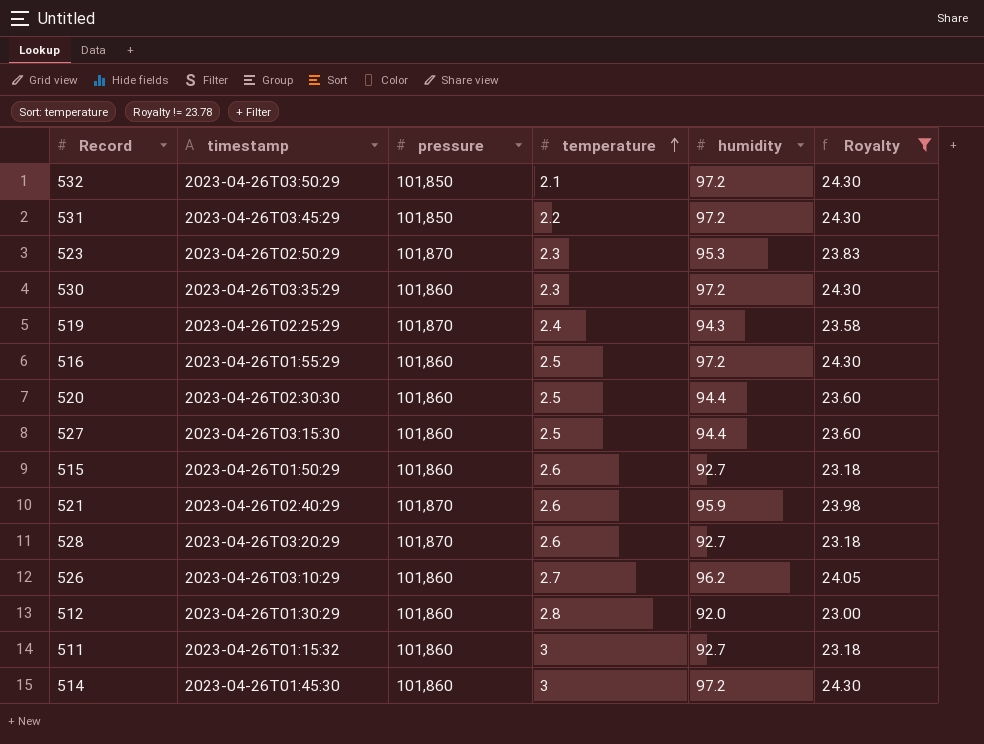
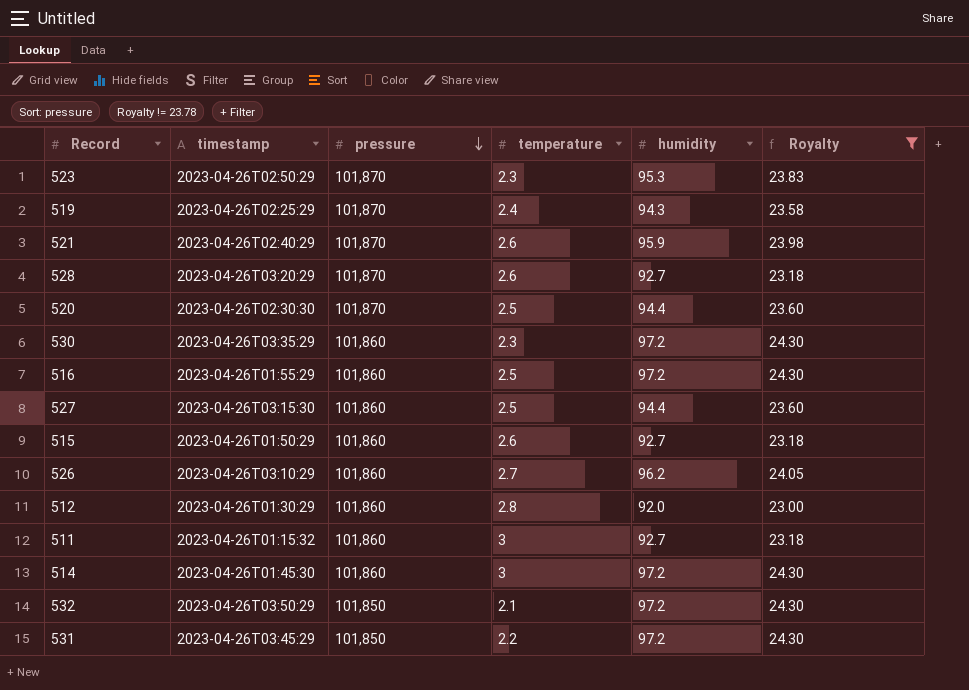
row order: temperature ascending -> pressure descending
520 | pressure: 101,860 -> 101,870

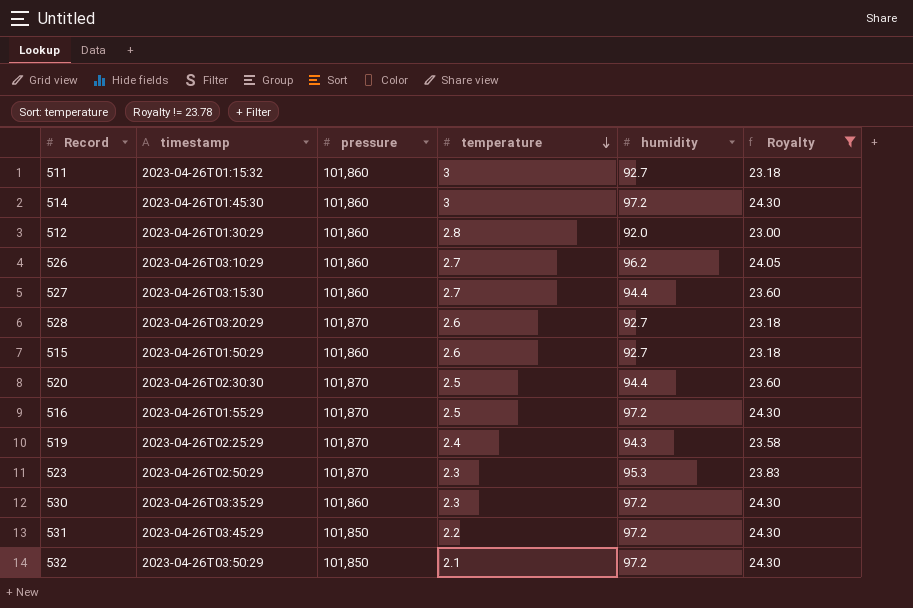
row order: pressure descending -> temperature descending
row 521: 2023-04-26T02:40:29 | 101,870 | 2.6 | 95.9 | 23.98 -> none
527 | temperature: 2.5 -> 2.7
516 | pressure: 101,860 -> 101,870

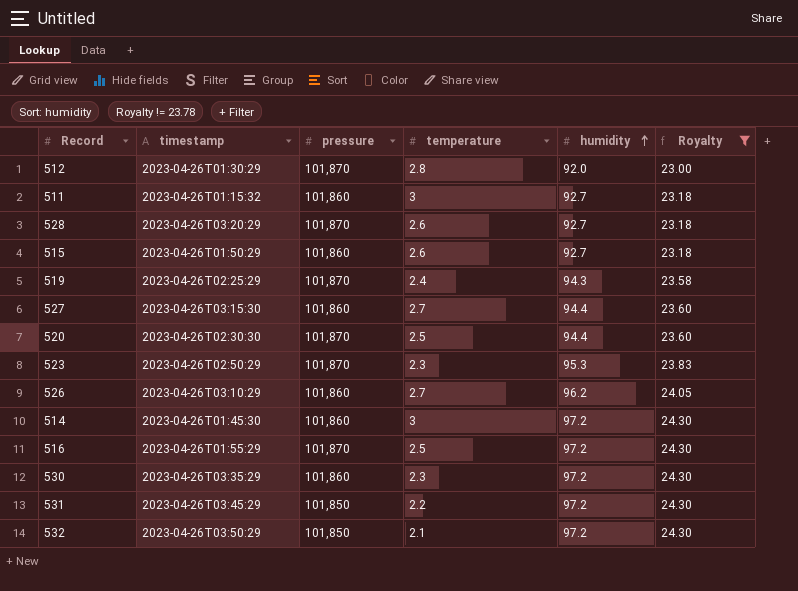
row order: temperature descending -> humidity ascending
512 | pressure: 101,860 -> 101,870

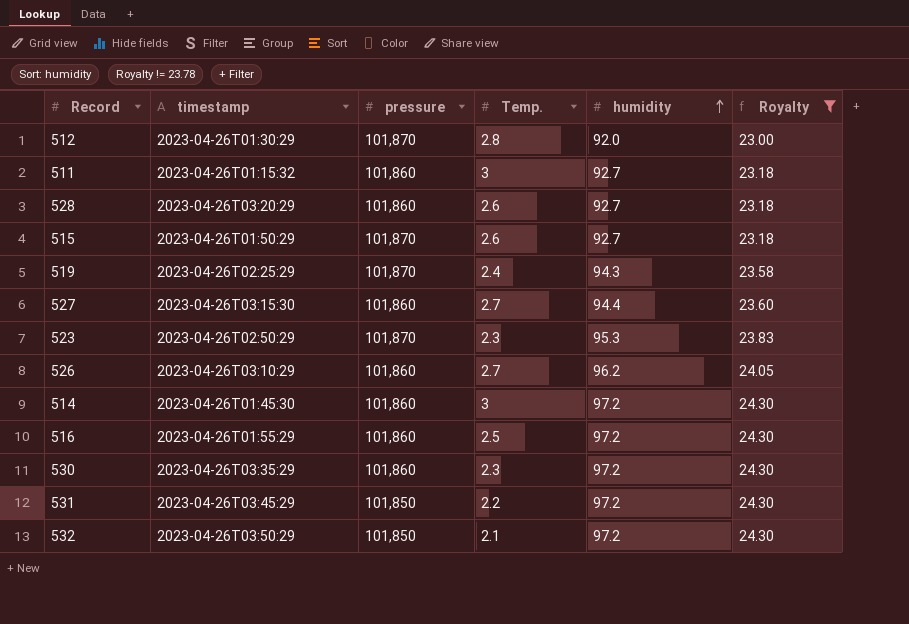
column name: temperature -> Temp.
row 520: 2023-04-26T02:30:30 | 101,870 | 2.5 | 94.4 | 23.60 -> none
528 | pressure: 101,870 -> 101,860
515 | pressure: 101,860 -> 101,870
516 | pressure: 101,870 -> 101,860

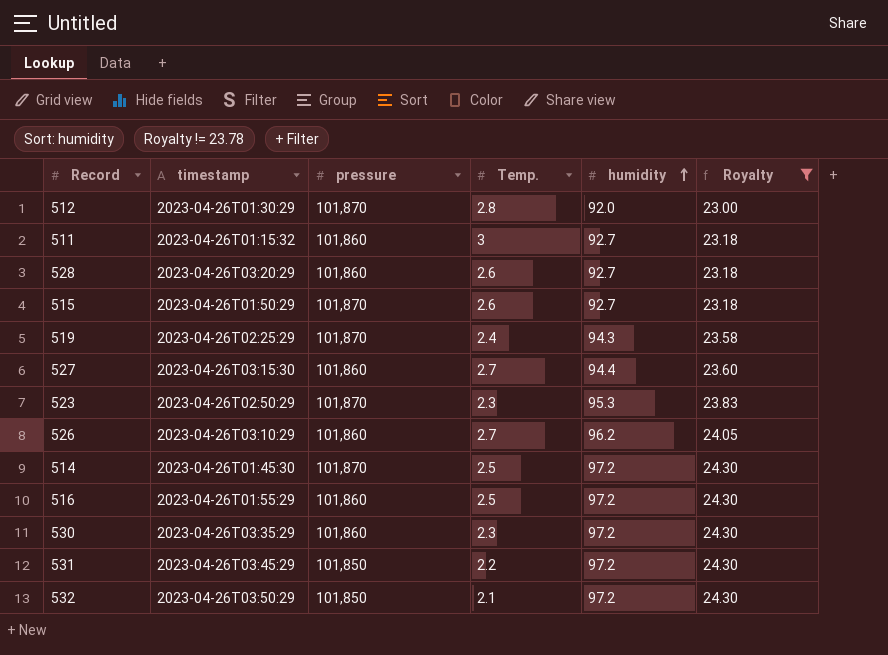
514 | pressure: 101,860 -> 101,870
514 | Temp.: 3 -> 2.5

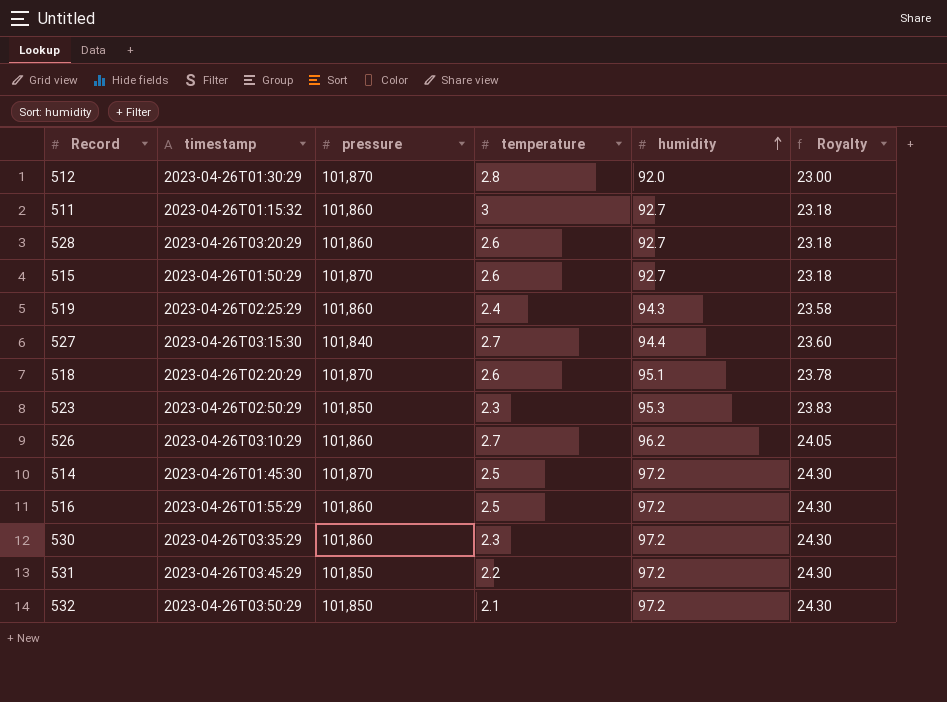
filter: Royalty != 23.78 -> none
column name: Temp. -> temperature
519 | pressure: 101,870 -> 101,860
527 | pressure: 101,860 -> 101,840
523 | pressure: 101,870 -> 101,850

